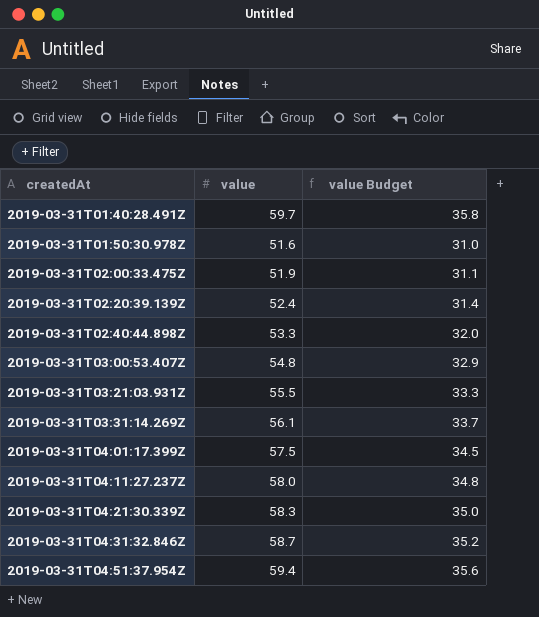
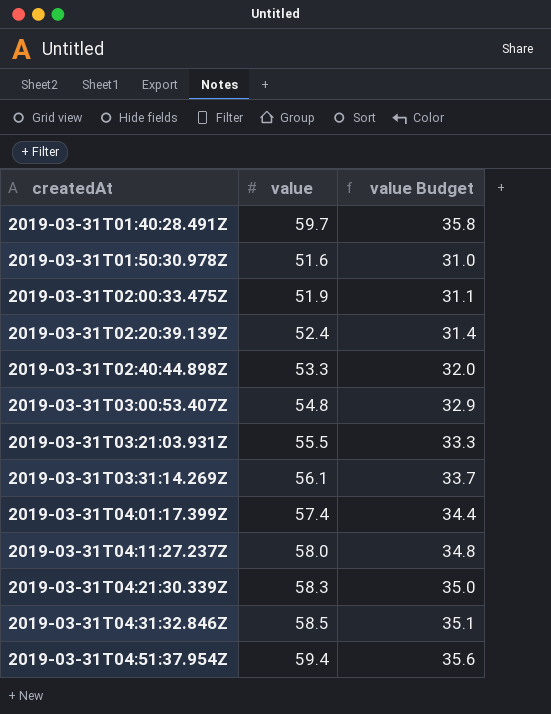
2019-03-31T04:01:17.399Z | value: 57.5 -> 57.4
2019-03-31T04:01:17.399Z | value Budget: 34.5 -> 34.4
2019-03-31T04:31:32.846Z | value: 58.7 -> 58.5
2019-03-31T04:31:32.846Z | value Budget: 35.2 -> 35.1

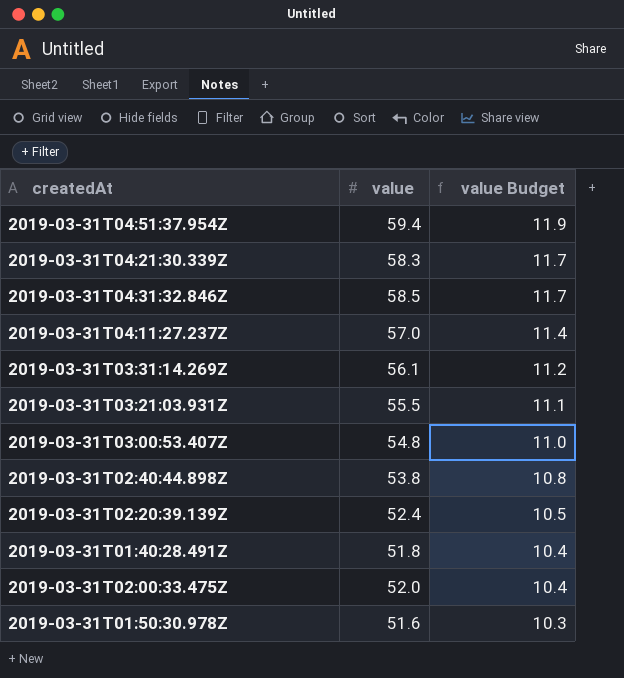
row order: createdAt ascending -> value Budget descending
column value Budget | formula: [value] * 0.6 -> [value] * 0.2
row 2019-03-31T04:01:17.399Z: 57.4 | 34.4 -> none
2019-03-31T04:11:27.237Z | value: 58.0 -> 57.0
2019-03-31T02:40:44.898Z | value: 53.3 -> 53.8
2019-03-31T01:40:28.491Z | value: 59.7 -> 51.8
2019-03-31T02:00:33.475Z | value: 51.9 -> 52.0

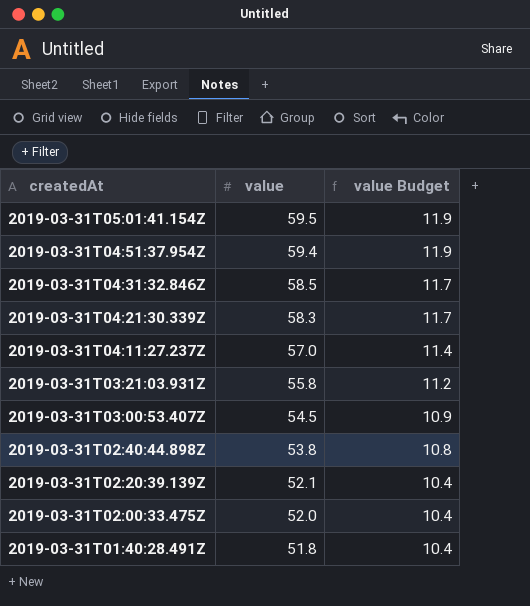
row order: value Budget descending -> createdAt descending
row 2019-03-31T03:31:14.269Z: 56.1 | 11.2 -> none
row 2019-03-31T01:50:30.978Z: 51.6 | 10.3 -> none
row 2019-03-31T05:01:41.154Z: none -> 59.5 | 11.9
2019-03-31T03:21:03.931Z | value: 55.5 -> 55.8
2019-03-31T03:21:03.931Z | value Budget: 11.1 -> 11.2
2019-03-31T03:00:53.407Z | value: 54.8 -> 54.5
2019-03-31T03:00:53.407Z | value Budget: 11.0 -> 10.9
2019-03-31T02:20:39.139Z | value: 52.4 -> 52.1
2019-03-31T02:20:39.139Z | value Budget: 10.5 -> 10.4

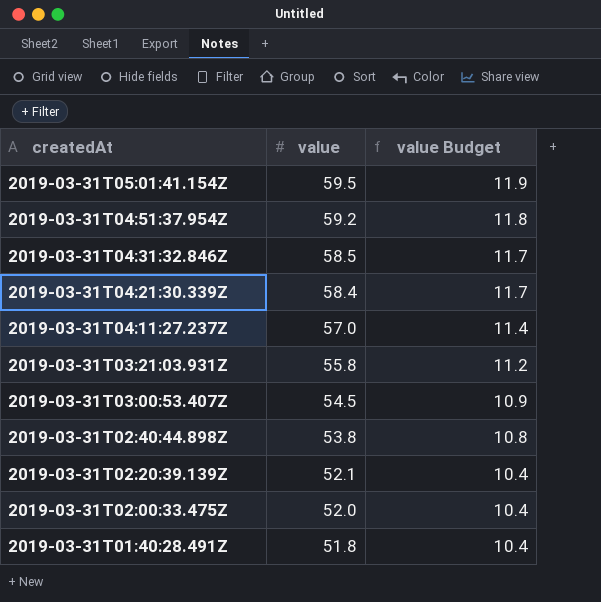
2019-03-31T04:51:37.954Z | value: 59.4 -> 59.2
2019-03-31T04:51:37.954Z | value Budget: 11.9 -> 11.8
2019-03-31T04:21:30.339Z | value: 58.3 -> 58.4

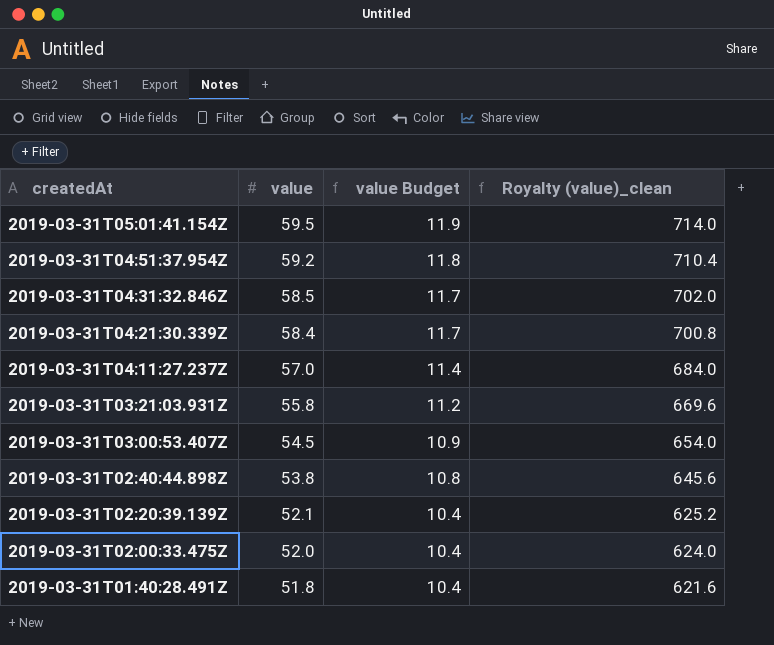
column Royalty (value)_clean | formula: none -> [value] * 12

